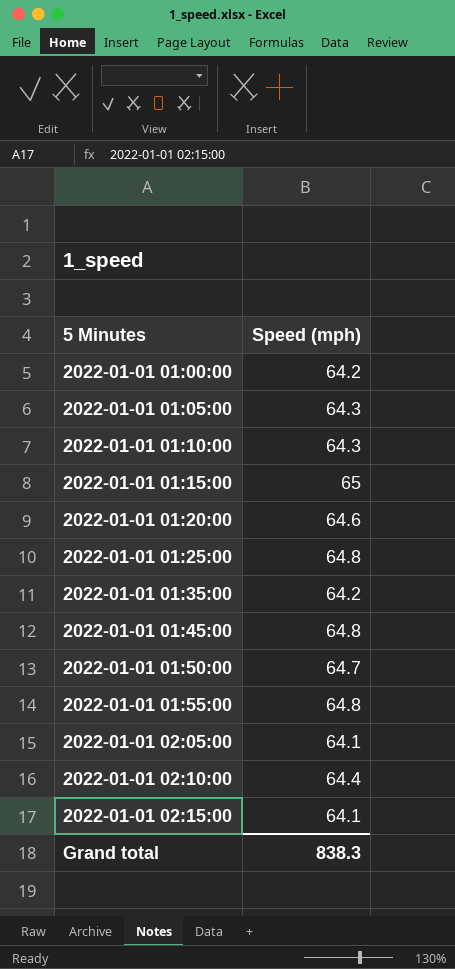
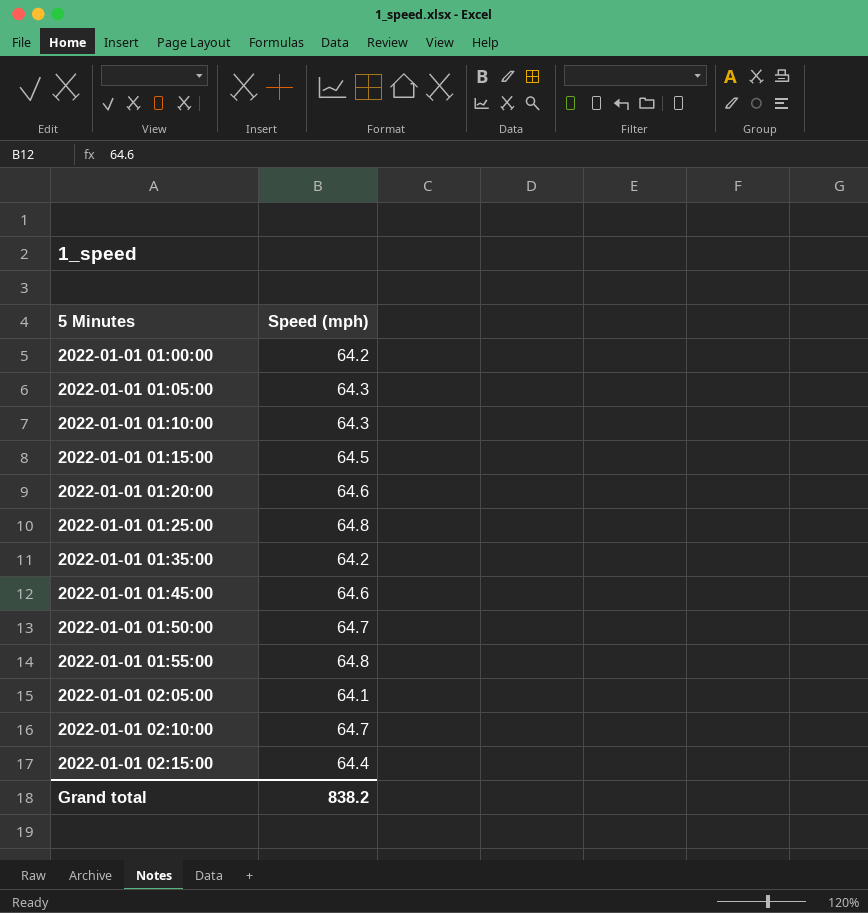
2022-01-01 01:15:00 | Speed (mph): 65 -> 64.5
2022-01-01 01:45:00 | Speed (mph): 64.8 -> 64.6
2022-01-01 02:10:00 | Speed (mph): 64.4 -> 64.7
2022-01-01 02:15:00 | Speed (mph): 64.1 -> 64.4
Grand total | Speed (mph): 838.3 -> 838.2

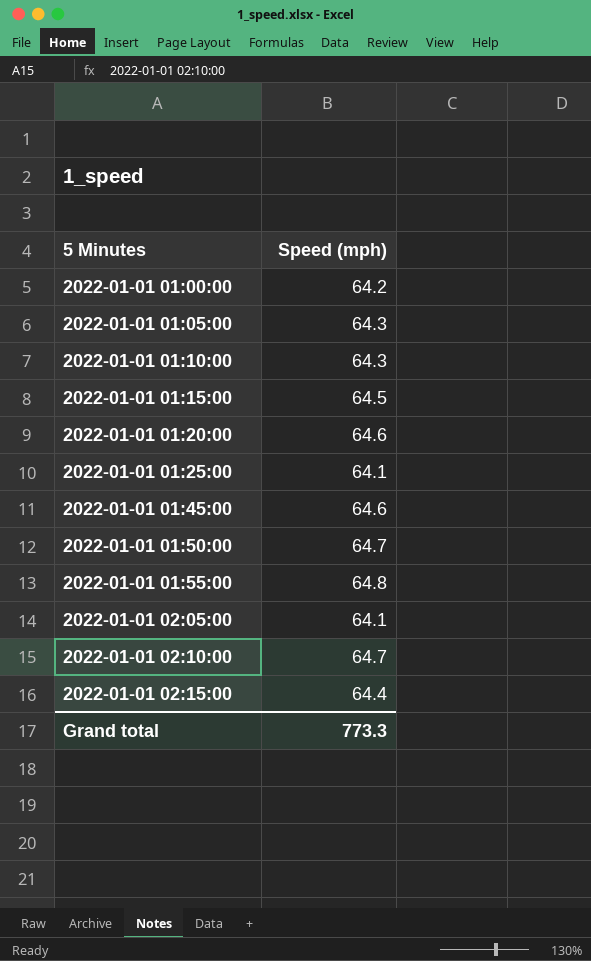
row 2022-01-01 01:35:00: 64.2 -> none
2022-01-01 01:25:00 | Speed (mph): 64.8 -> 64.1
Grand total | Speed (mph): 838.2 -> 773.3

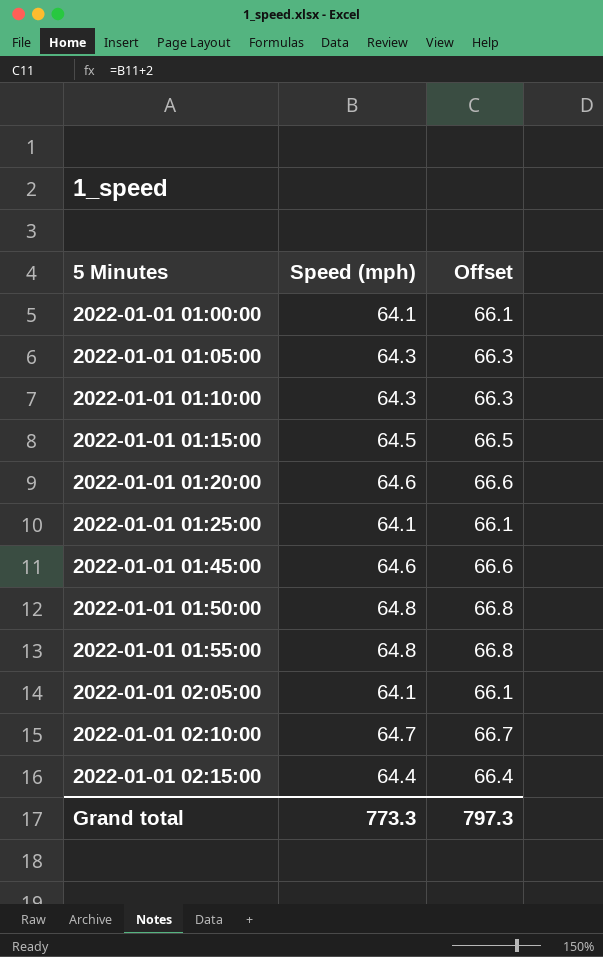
column Offset | formula: none -> [Speed (mph)] + 2
2022-01-01 01:00:00 | Speed (mph): 64.2 -> 64.1
2022-01-01 01:50:00 | Speed (mph): 64.7 -> 64.8

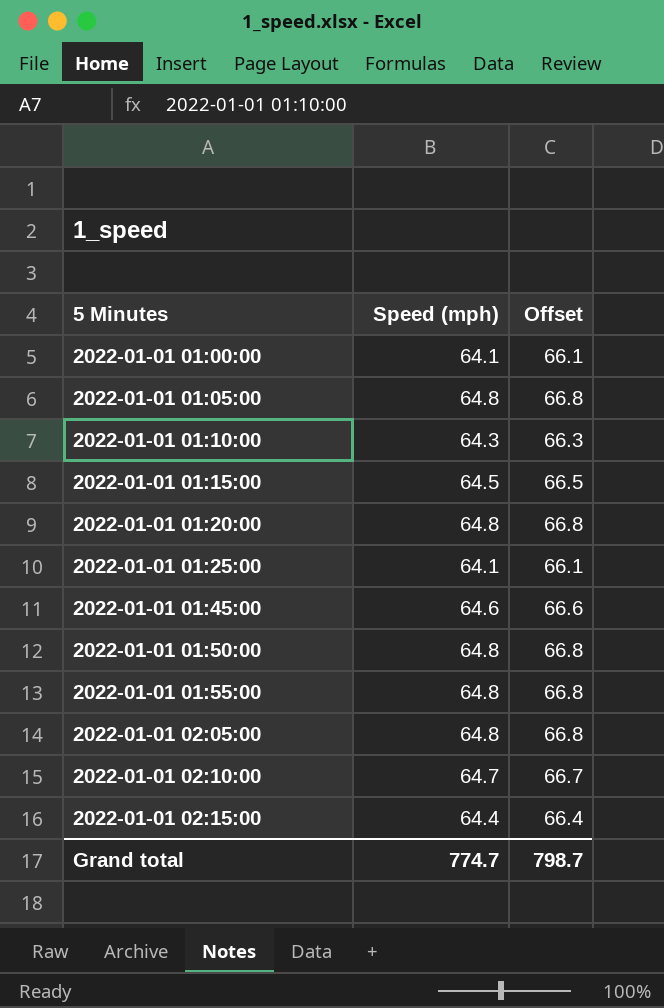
2022-01-01 01:05:00 | Speed (mph): 64.3 -> 64.8
2022-01-01 01:05:00 | Offset: 66.3 -> 66.8
2022-01-01 01:20:00 | Speed (mph): 64.6 -> 64.8
2022-01-01 01:20:00 | Offset: 66.6 -> 66.8
2022-01-01 02:05:00 | Speed (mph): 64.1 -> 64.8
2022-01-01 02:05:00 | Offset: 66.1 -> 66.8
Grand total | Speed (mph): 773.3 -> 774.7
Grand total | Offset: 797.3 -> 798.7

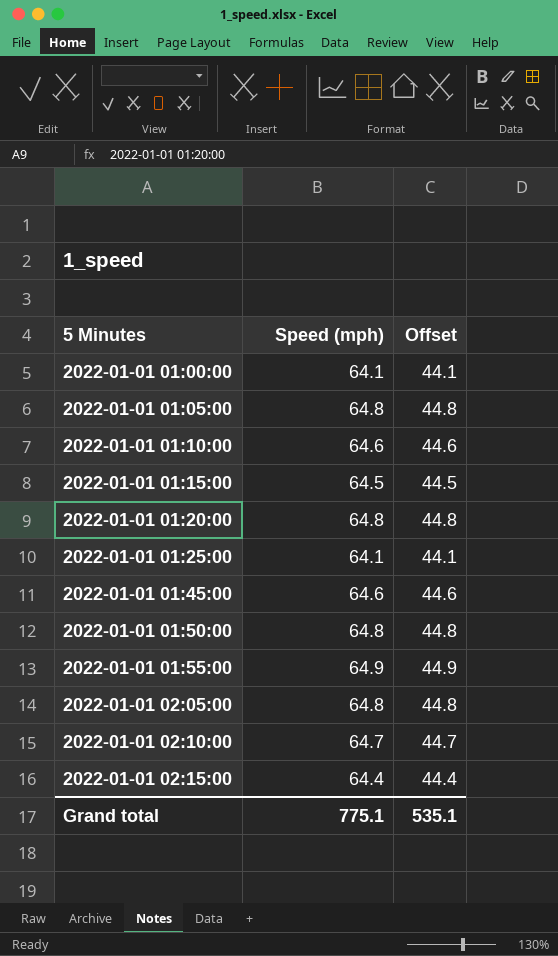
column Offset | formula: [Speed (mph)] + 2 -> [Speed (mph)] - 20
2022-01-01 01:10:00 | Speed (mph): 64.3 -> 64.6
2022-01-01 01:55:00 | Speed (mph): 64.8 -> 64.9
Grand total | Speed (mph): 774.7 -> 775.1
Grand total | Offset: 798.7 -> 535.1

